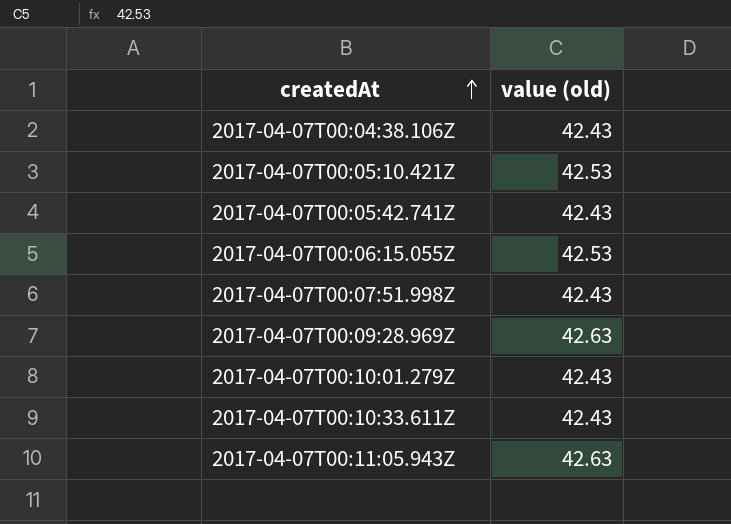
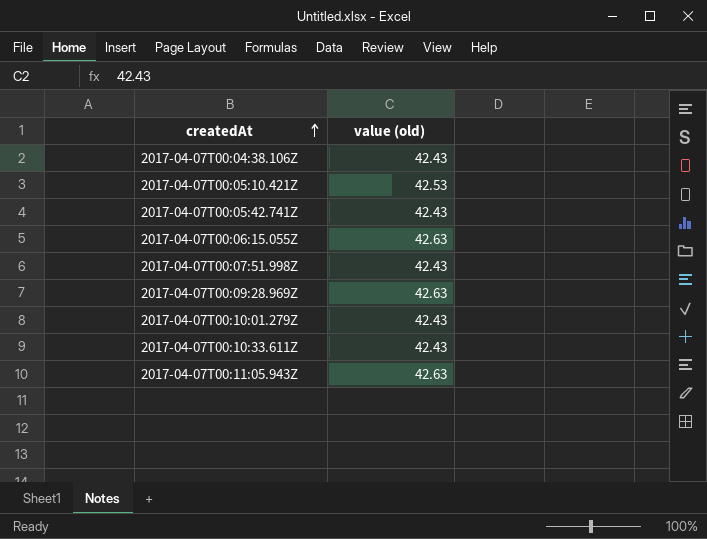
2017-04-07T00:06:15.055Z | value (old): 42.53 -> 42.63

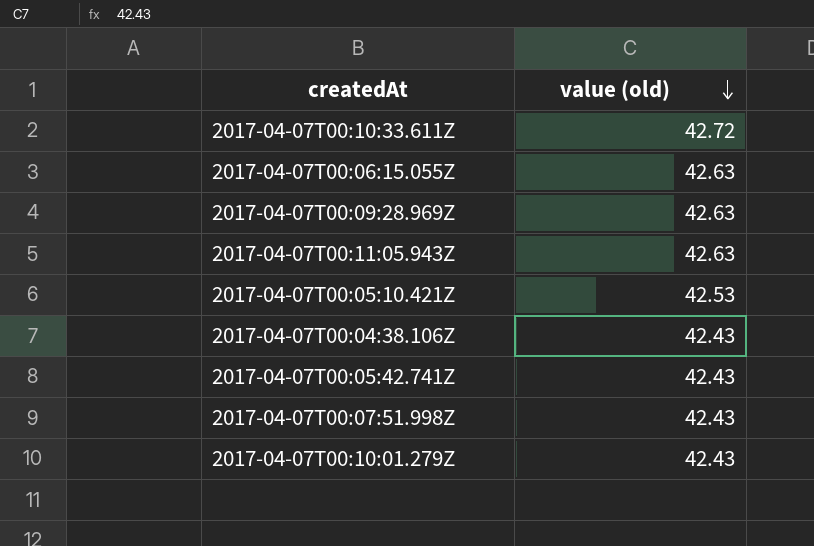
row order: createdAt ascending -> value (old) descending
2017-04-07T00:10:33.611Z | value (old): 42.43 -> 42.72

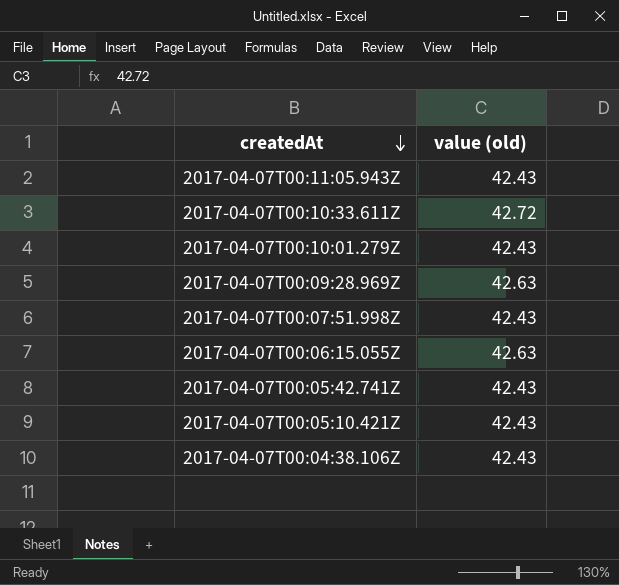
row order: value (old) descending -> createdAt descending
2017-04-07T00:11:05.943Z | value (old): 42.63 -> 42.43
2017-04-07T00:05:10.421Z | value (old): 42.53 -> 42.43

